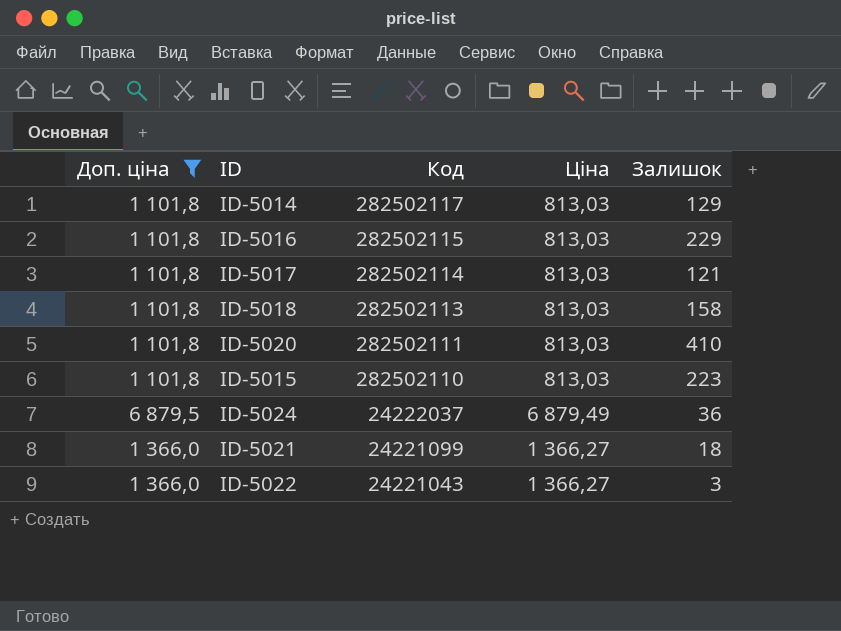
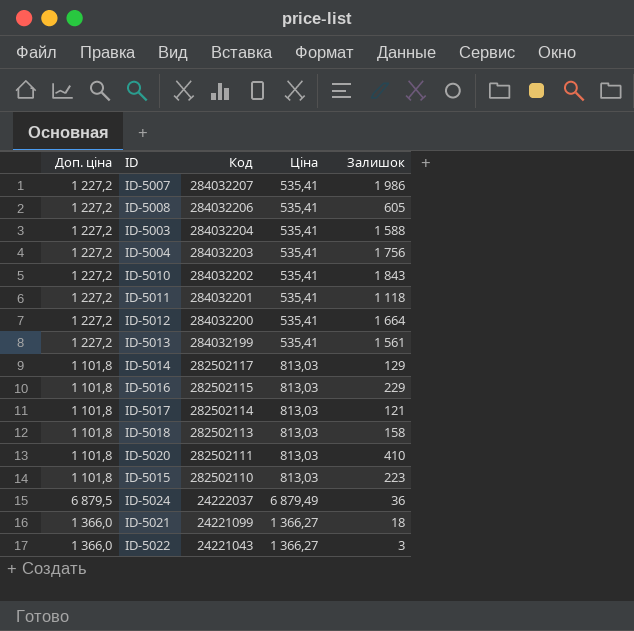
filter: Доп. ціна != 1 227,2 -> none

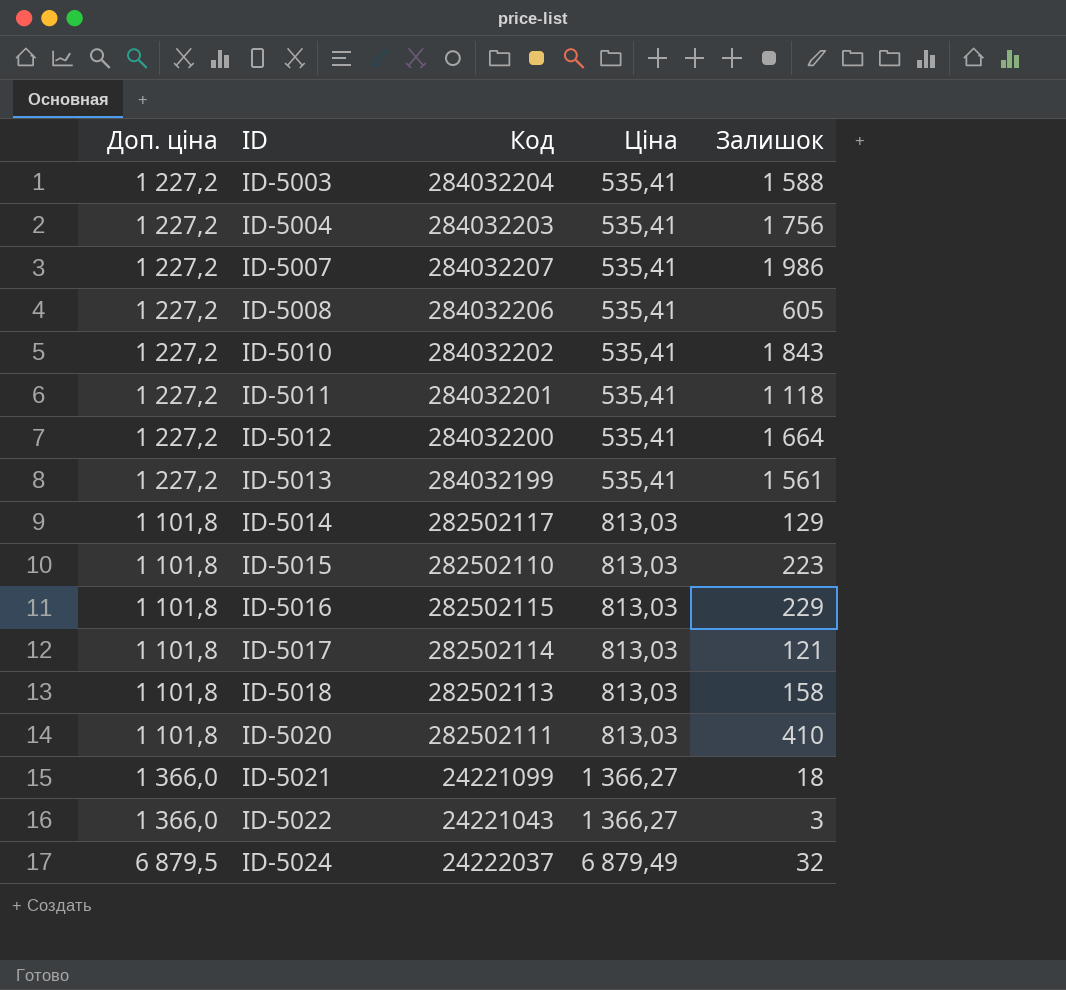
row order: Код descending -> ID ascending
ID-5024 | Залишок: 36 -> 32

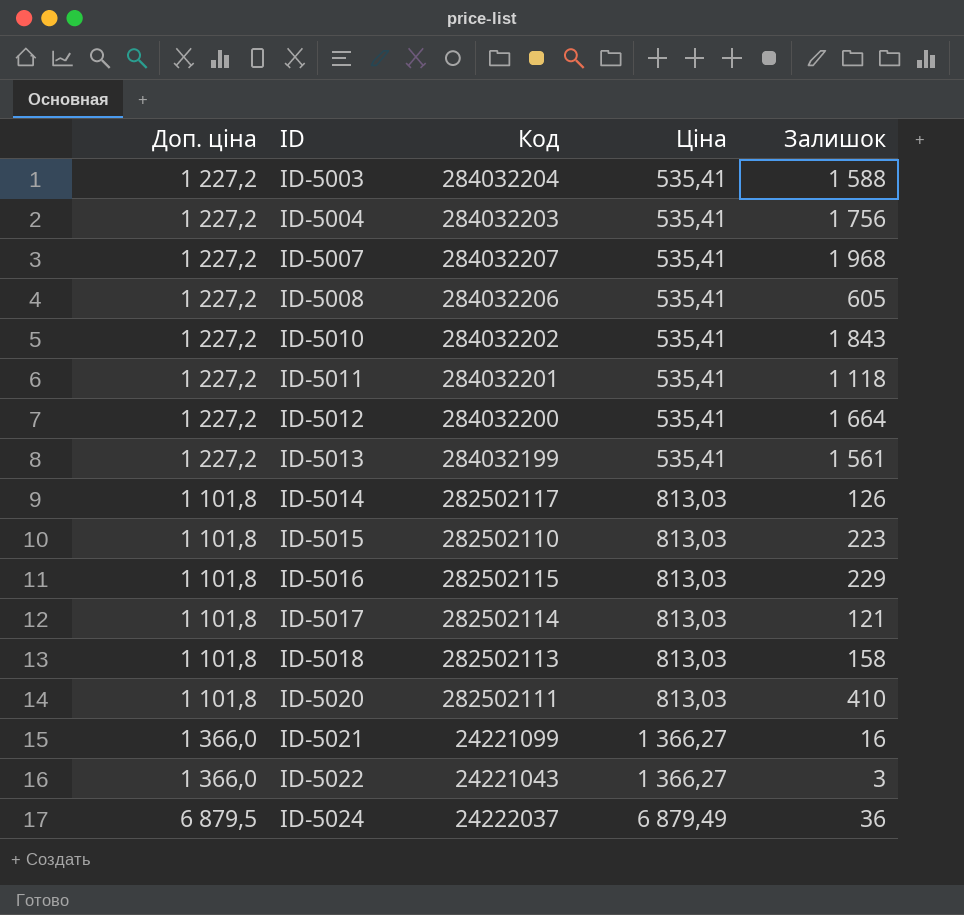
ID-5007 | Залишок: 1 986 -> 1 968
ID-5014 | Залишок: 129 -> 126
ID-5021 | Залишок: 18 -> 16
ID-5024 | Залишок: 32 -> 36

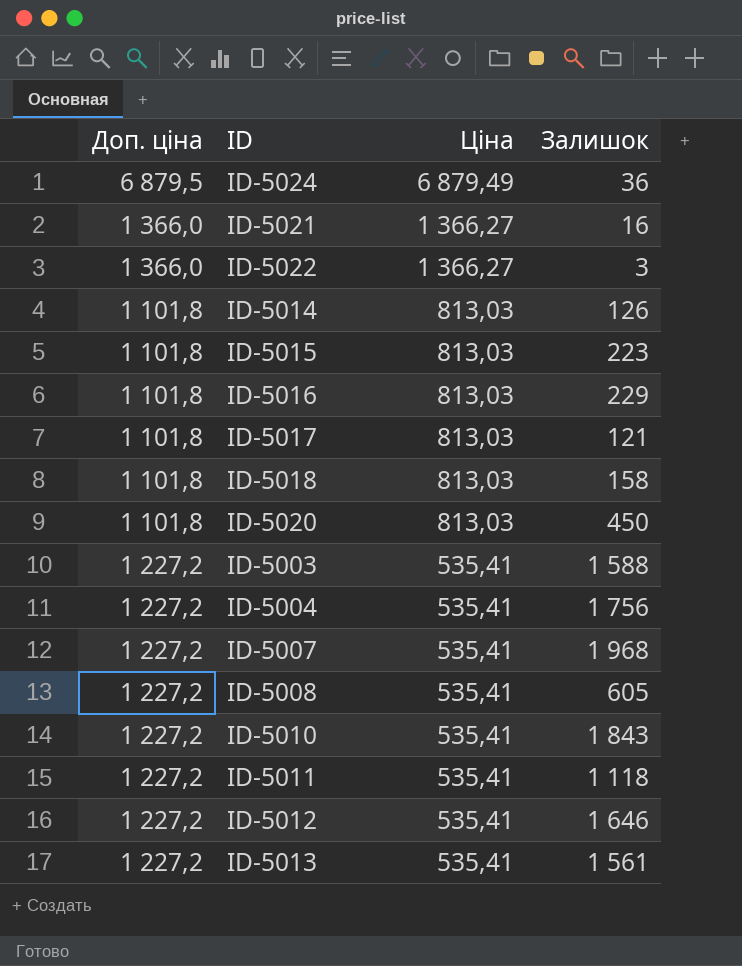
row order: ID ascending -> Ціна descending
column Код | position: 3 -> none
ID-5020 | Залишок: 410 -> 450
ID-5012 | Залишок: 1 664 -> 1 646

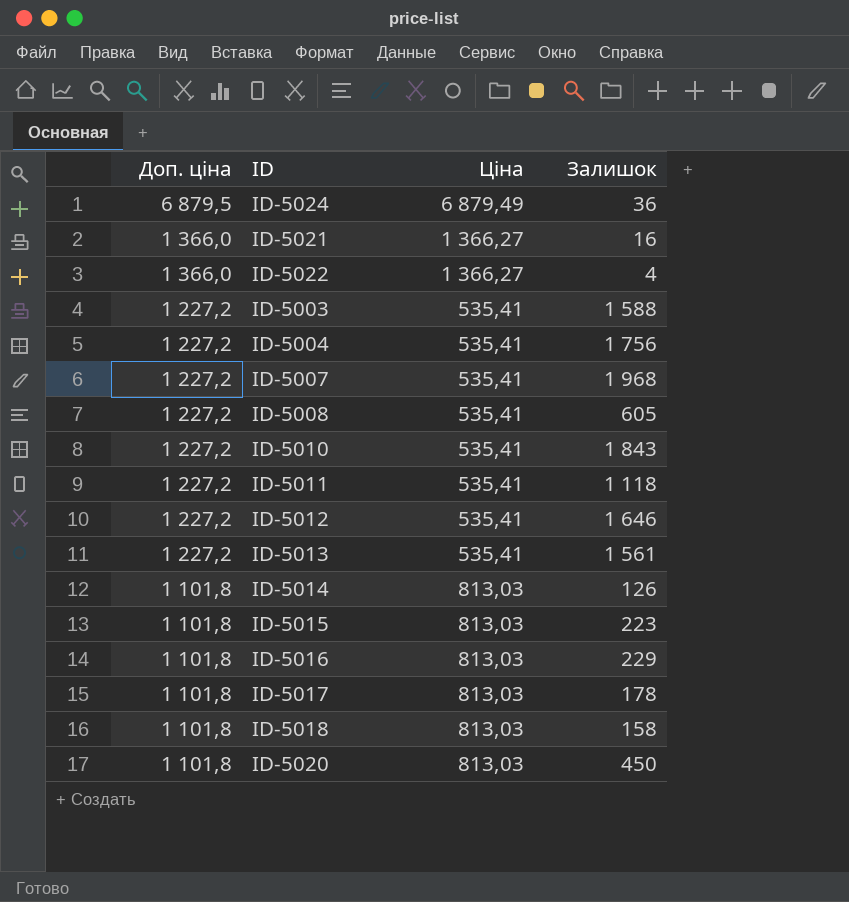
row order: Ціна descending -> Доп. ціна descending
ID-5022 | Залишок: 3 -> 4
ID-5017 | Залишок: 121 -> 178

